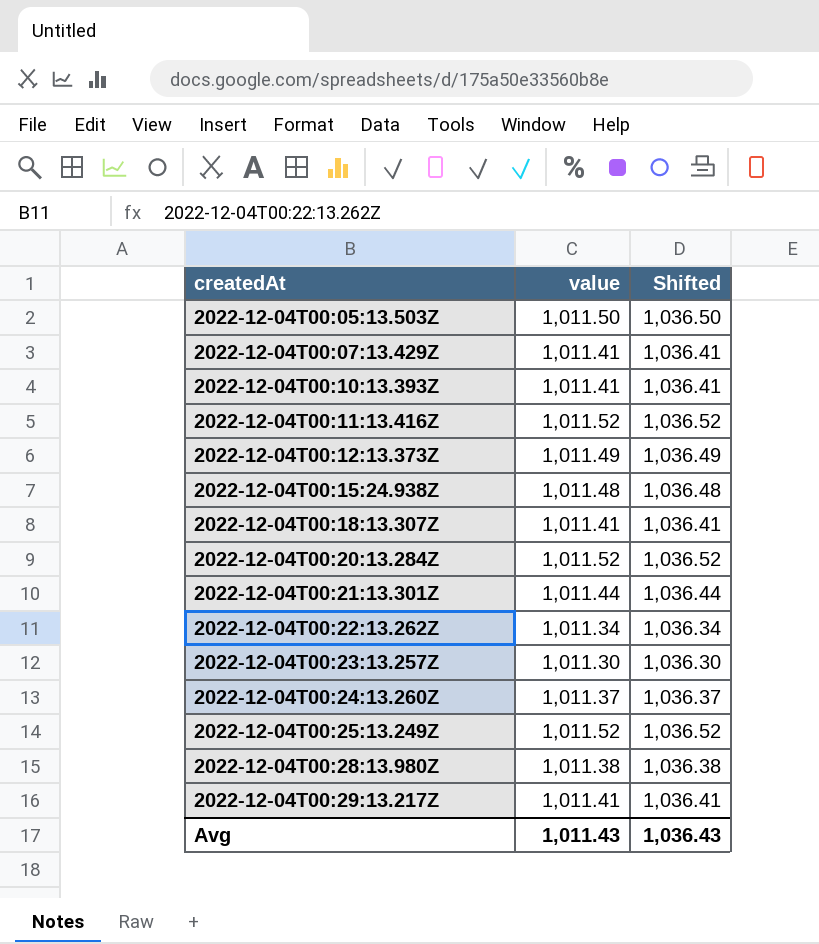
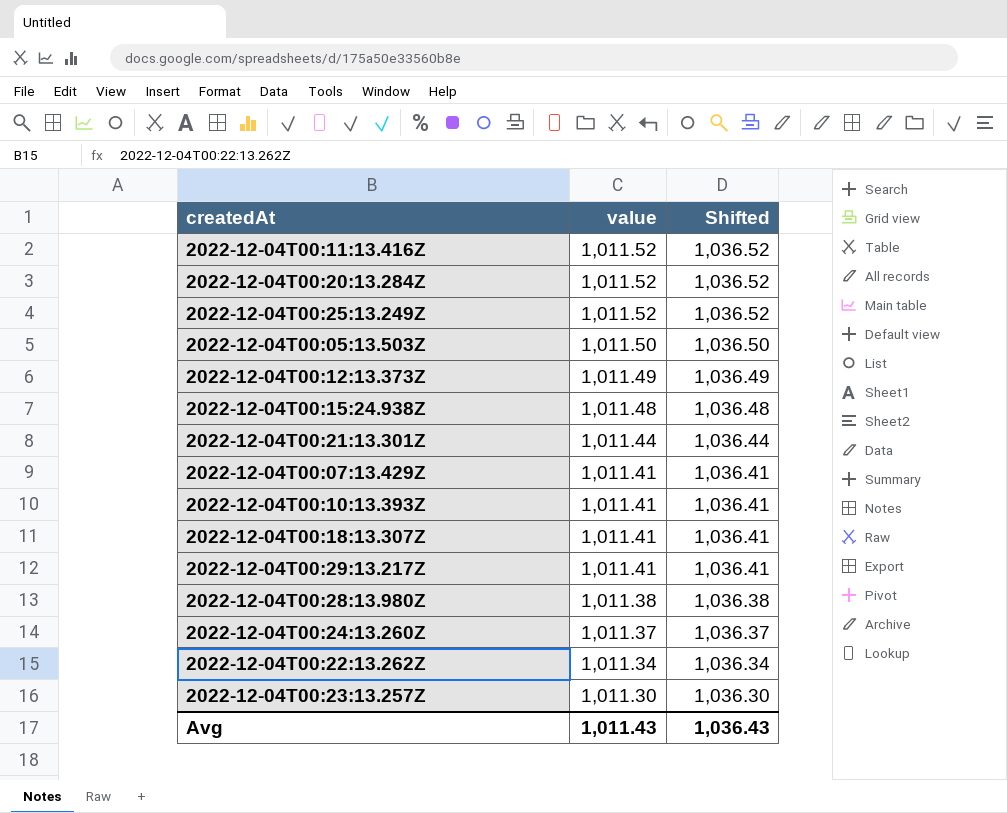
row order: createdAt ascending -> value descending

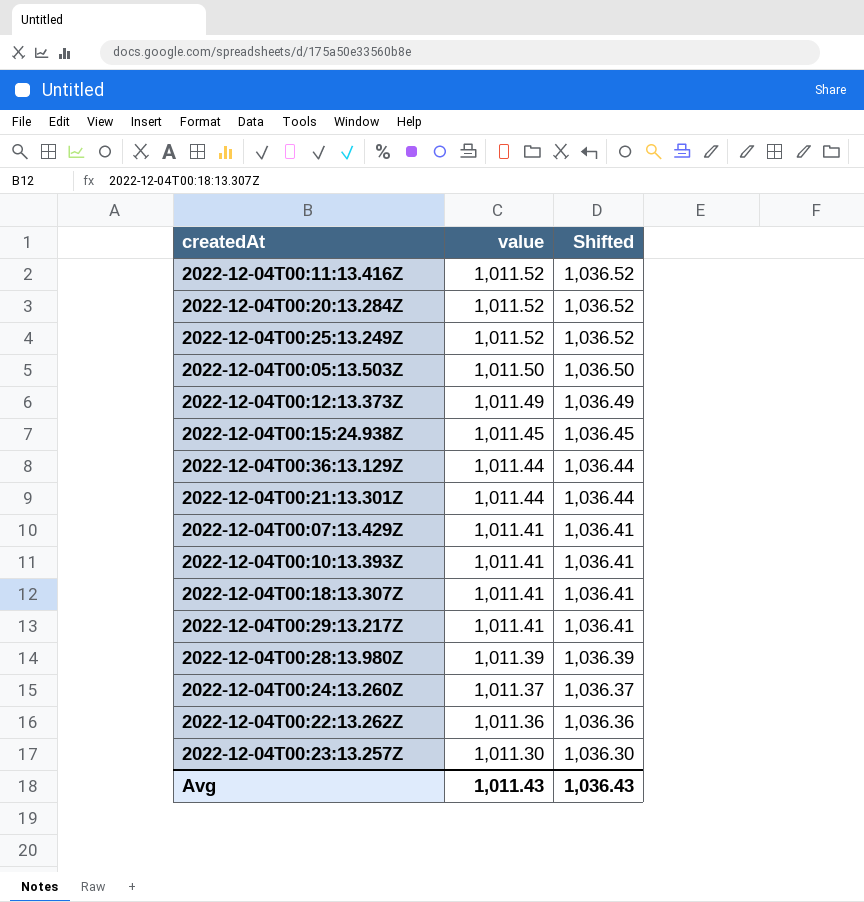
2022-12-04T00:15:24.938Z | value: 1,011.48 -> 1,011.45
2022-12-04T00:15:24.938Z | Shifted: 1,036.48 -> 1,036.45
row 2022-12-04T00:36:13.129Z: none -> 1,011.44 | 1,036.44
2022-12-04T00:28:13.980Z | value: 1,011.38 -> 1,011.39
2022-12-04T00:28:13.980Z | Shifted: 1,036.38 -> 1,036.39
2022-12-04T00:22:13.262Z | value: 1,011.34 -> 1,011.36
2022-12-04T00:22:13.262Z | Shifted: 1,036.34 -> 1,036.36

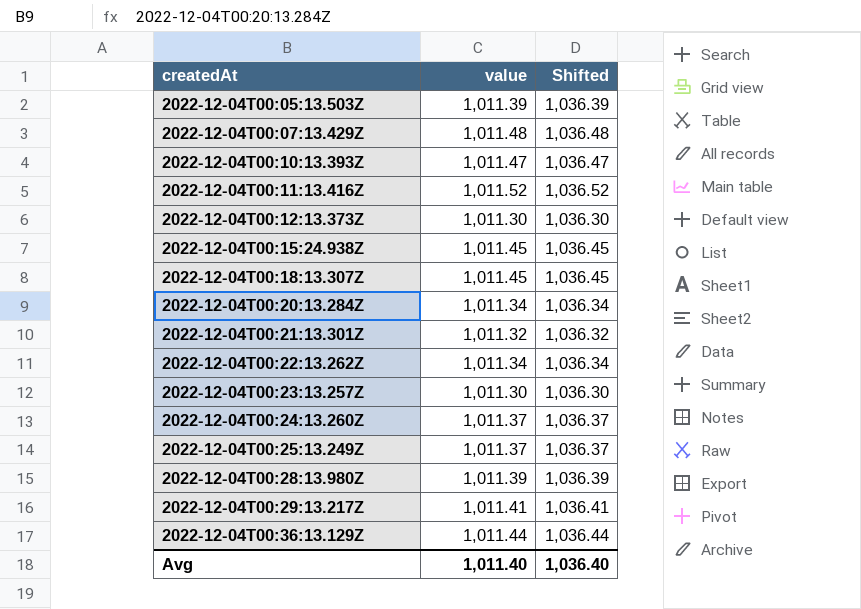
row order: value descending -> createdAt ascending
2022-12-04T00:05:13.503Z | value: 1,011.50 -> 1,011.39
2022-12-04T00:05:13.503Z | Shifted: 1,036.50 -> 1,036.39
2022-12-04T00:07:13.429Z | value: 1,011.41 -> 1,011.48
2022-12-04T00:07:13.429Z | Shifted: 1,036.41 -> 1,036.48
2022-12-04T00:10:13.393Z | value: 1,011.41 -> 1,011.47
2022-12-04T00:10:13.393Z | Shifted: 1,036.41 -> 1,036.47
2022-12-04T00:12:13.373Z | value: 1,011.49 -> 1,011.30
2022-12-04T00:12:13.373Z | Shifted: 1,036.49 -> 1,036.30
2022-12-04T00:18:13.307Z | value: 1,011.41 -> 1,011.45
2022-12-04T00:18:13.307Z | Shifted: 1,036.41 -> 1,036.45
2022-12-04T00:20:13.284Z | value: 1,011.52 -> 1,011.34
2022-12-04T00:20:13.284Z | Shifted: 1,036.52 -> 1,036.34
2022-12-04T00:21:13.301Z | value: 1,011.44 -> 1,011.32
2022-12-04T00:21:13.301Z | Shifted: 1,036.44 -> 1,036.32
2022-12-04T00:22:13.262Z | value: 1,011.36 -> 1,011.34
2022-12-04T00:22:13.262Z | Shifted: 1,036.36 -> 1,036.34
2022-12-04T00:25:13.249Z | value: 1,011.52 -> 1,011.37
2022-12-04T00:25:13.249Z | Shifted: 1,036.52 -> 1,036.37
Avg | value: 1,011.43 -> 1,011.40
Avg | Shifted: 1,036.43 -> 1,036.40

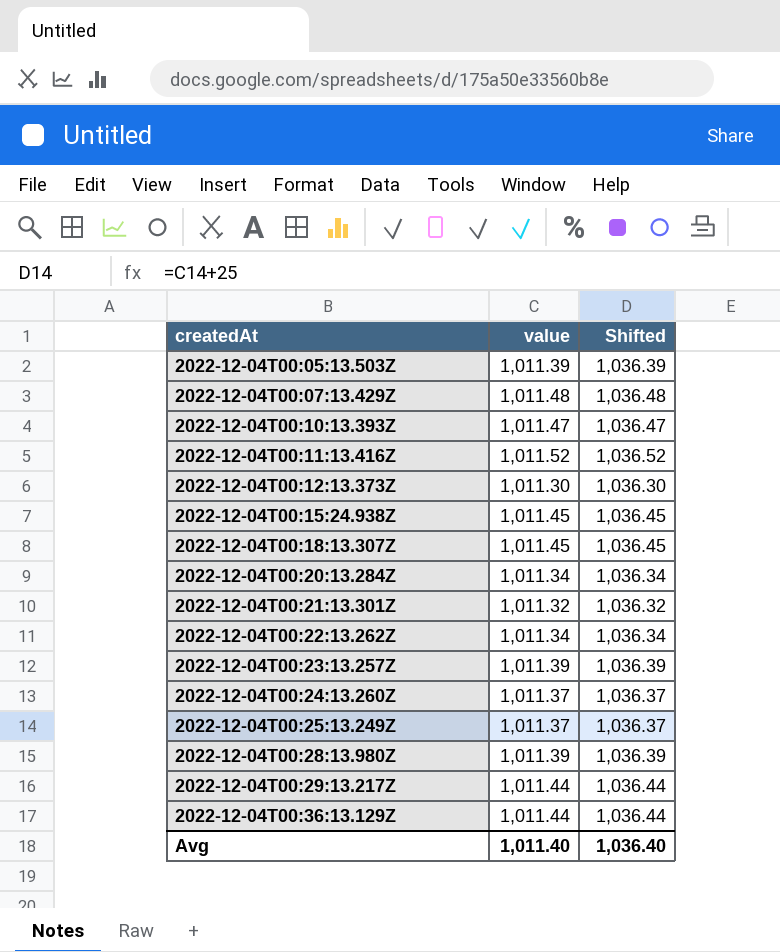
2022-12-04T00:23:13.257Z | value: 1,011.30 -> 1,011.39
2022-12-04T00:23:13.257Z | Shifted: 1,036.30 -> 1,036.39
2022-12-04T00:29:13.217Z | value: 1,011.41 -> 1,011.44
2022-12-04T00:29:13.217Z | Shifted: 1,036.41 -> 1,036.44

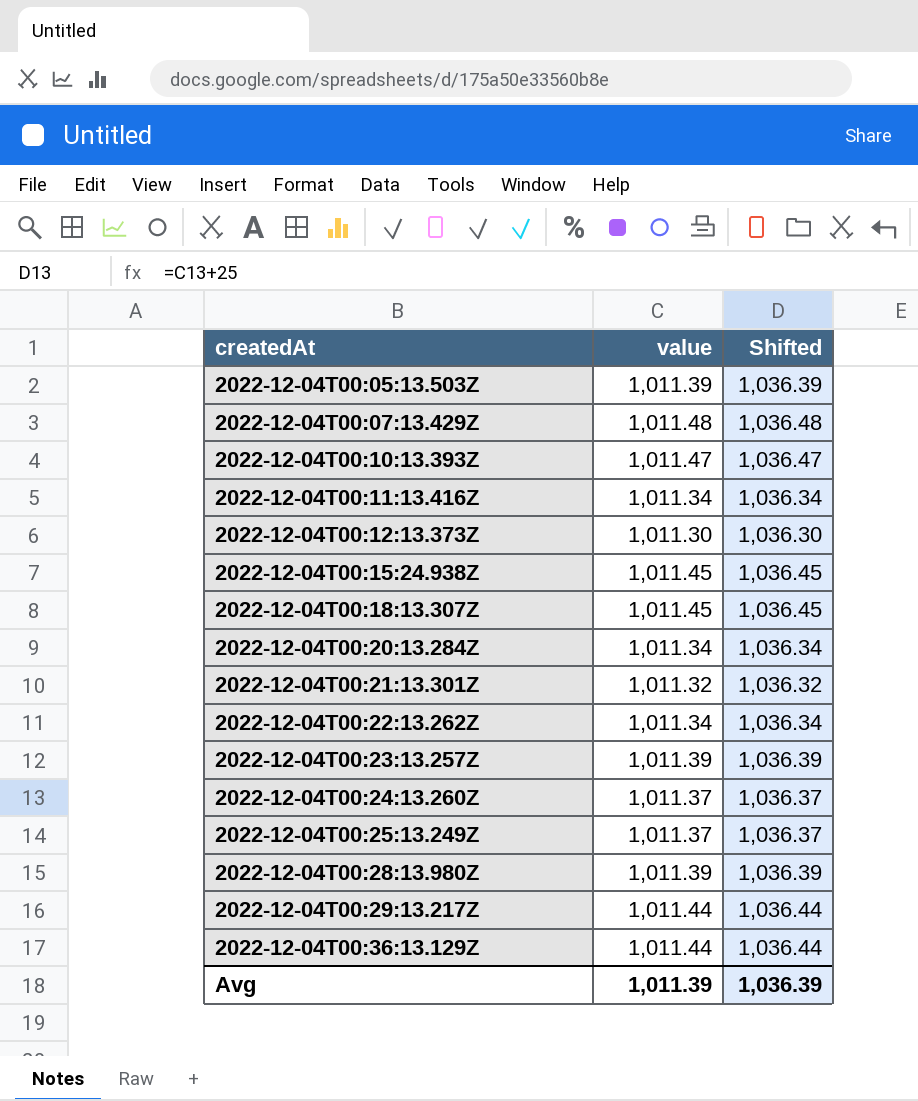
2022-12-04T00:11:13.416Z | value: 1,011.52 -> 1,011.34
2022-12-04T00:11:13.416Z | Shifted: 1,036.52 -> 1,036.34
Avg | value: 1,011.40 -> 1,011.39
Avg | Shifted: 1,036.40 -> 1,036.39

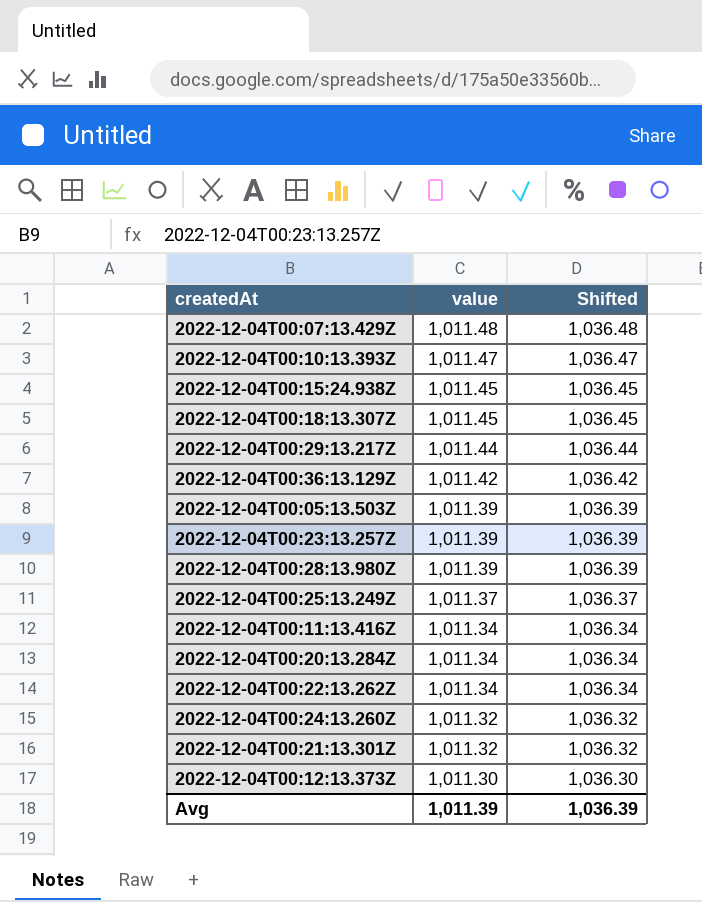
row order: createdAt ascending -> value descending
2022-12-04T00:36:13.129Z | value: 1,011.44 -> 1,011.42
2022-12-04T00:36:13.129Z | Shifted: 1,036.44 -> 1,036.42
2022-12-04T00:24:13.260Z | value: 1,011.37 -> 1,011.32
2022-12-04T00:24:13.260Z | Shifted: 1,036.37 -> 1,036.32

